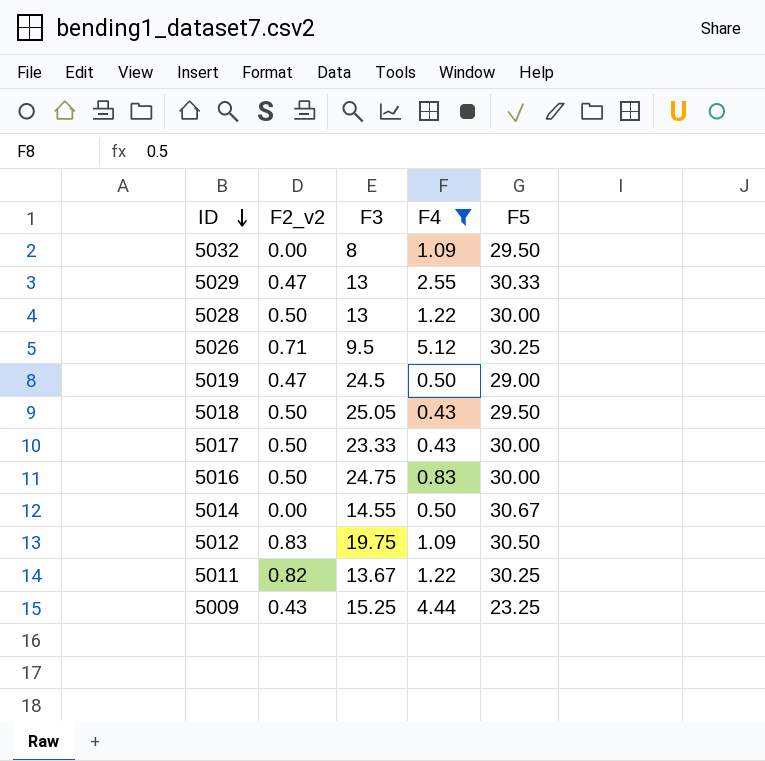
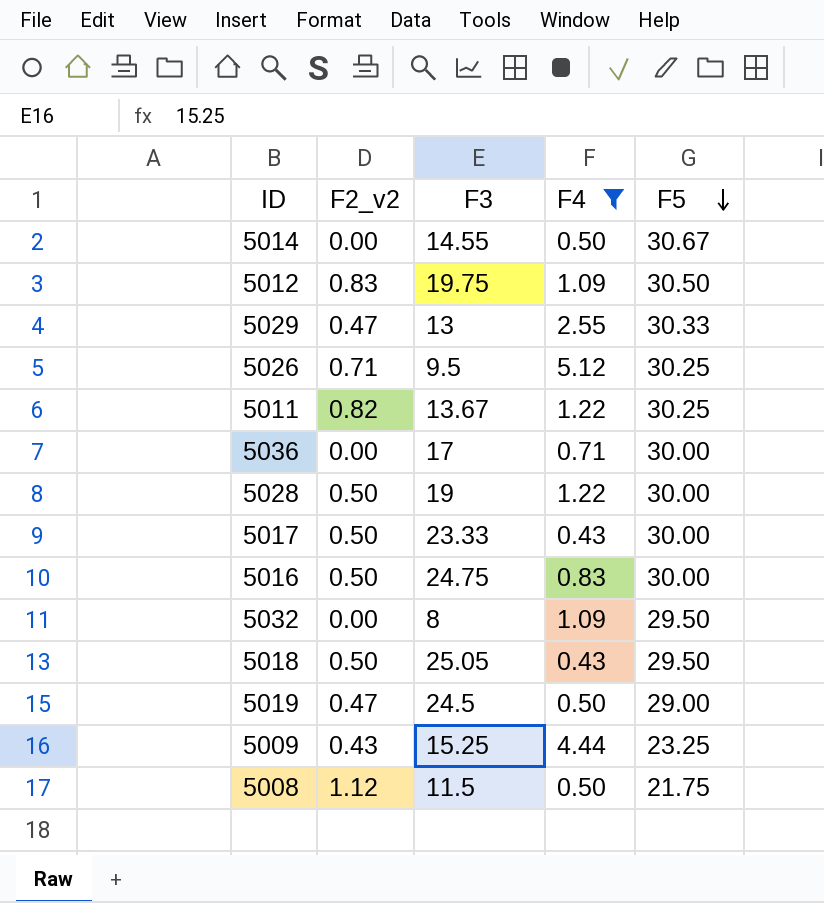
row order: ID descending -> F5 descending
row 5036: none -> 0.00 | 17 | 0.71 | 30.00
5028 | F3: 13 -> 19
row 5008: none -> 1.12 | 11.5 | 0.50 | 21.75

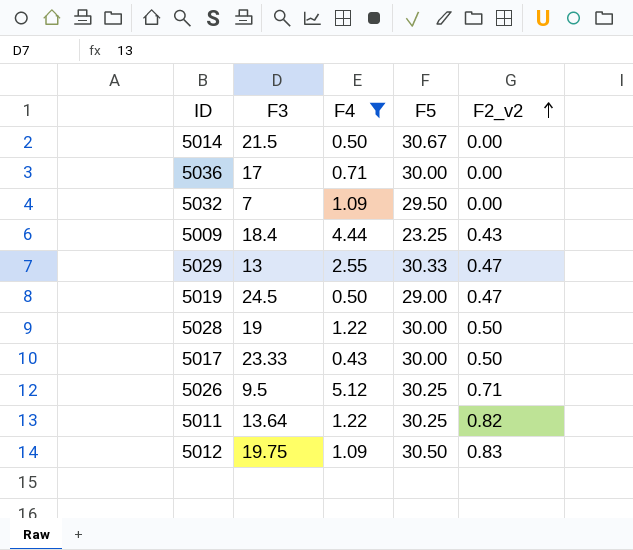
row order: F5 descending -> F2_v2 ascending
column F2_v2 | position: 2 -> 5
row 5016: 0.50 | 24.75 | 0.83 | 30.00 -> none
row 5018: 0.50 | 25.05 | 0.43 | 29.50 -> none
row 5008: 1.12 | 11.5 | 0.50 | 21.75 -> none
5014 | F3: 14.55 -> 21.5
5032 | F3: 8 -> 7
5009 | F3: 15.25 -> 18.4
5011 | F3: 13.67 -> 13.64

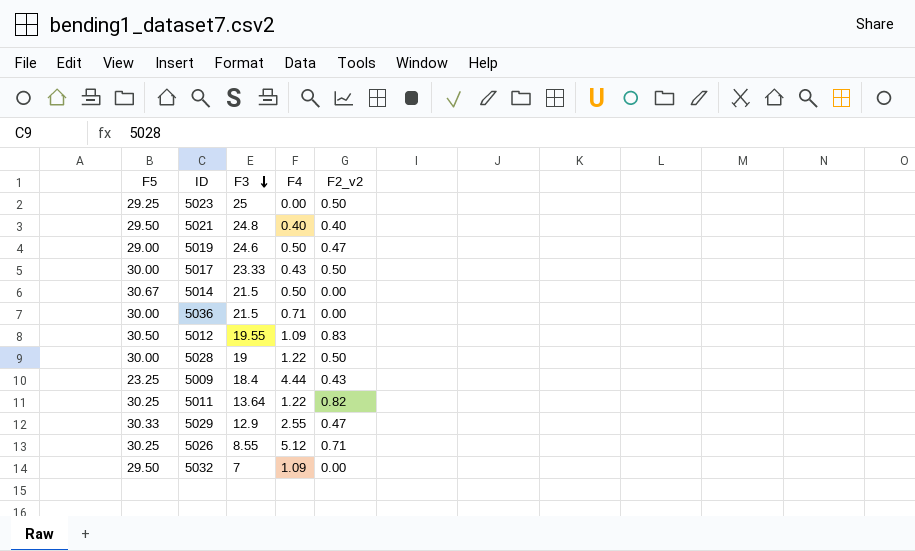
filter: F4 >= 0.43 -> none
row order: F2_v2 ascending -> F3 descending
column F5 | position: 4 -> 1
5019 | F3: 24.5 -> 24.6
5036 | F3: 17 -> 21.5
5012 | F3: 19.75 -> 19.55
5029 | F3: 13 -> 12.9
5026 | F3: 9.5 -> 8.55

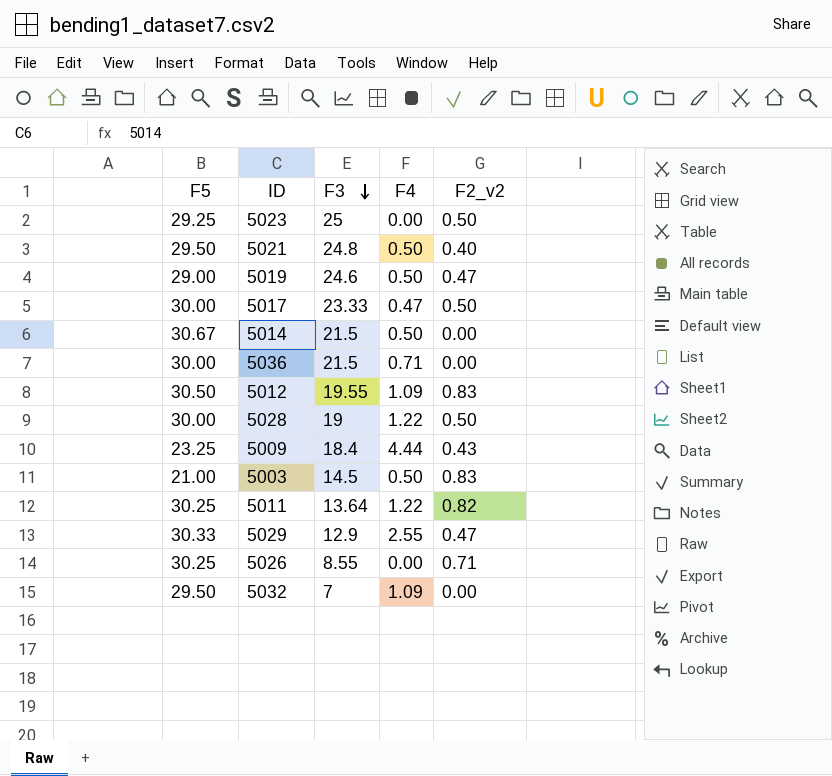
5021 | F4: 0.40 -> 0.50
5017 | F4: 0.43 -> 0.47
row 5003: none -> 21.00 | 14.5 | 0.50 | 0.83
5026 | F4: 5.12 -> 0.00

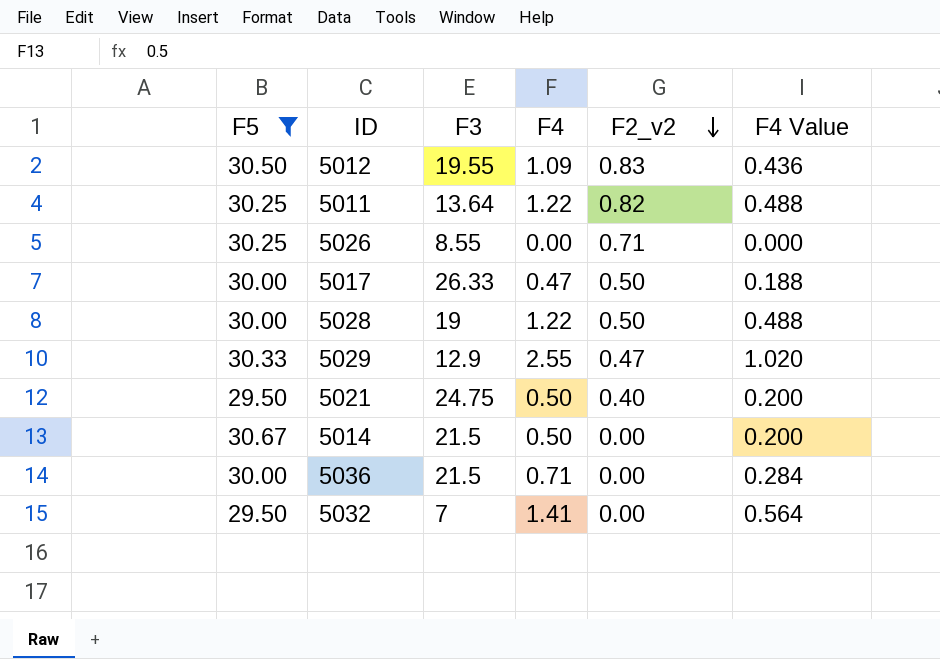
filter: none -> F5 >= 29.50
row order: F3 descending -> F2_v2 descending
column F4 Value | formula: none -> [F4] * 0.4
5017 | F3: 23.33 -> 26.33
5021 | F3: 24.8 -> 24.75
5032 | F4: 1.09 -> 1.41

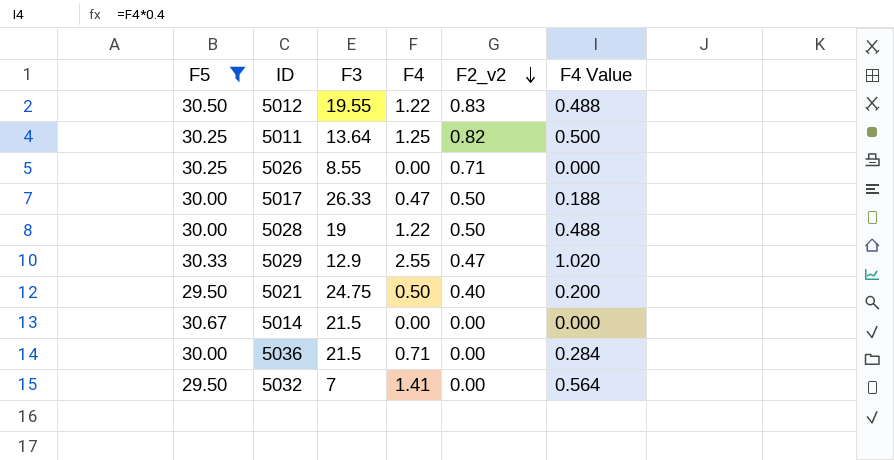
5012 | F4: 1.09 -> 1.22
5012 | F4 Value: 0.436 -> 0.488
5011 | F4: 1.22 -> 1.25
5011 | F4 Value: 0.488 -> 0.500
5014 | F4: 0.50 -> 0.00
5014 | F4 Value: 0.200 -> 0.000

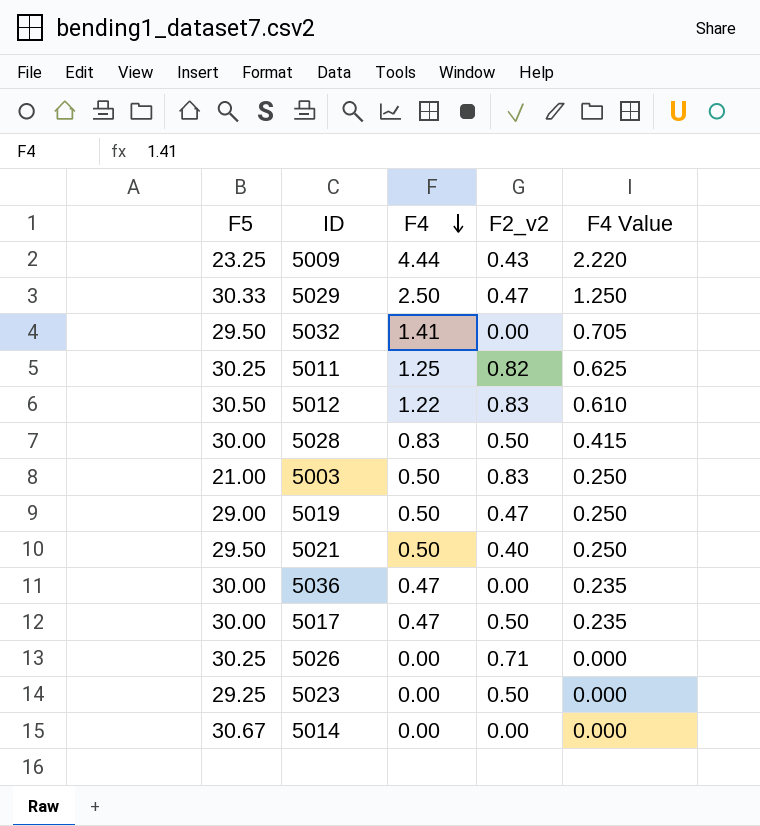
filter: F5 >= 29.50 -> none
row order: F2_v2 descending -> F4 descending
column F3 | position: 3 -> none
column F4 Value | formula: [F4] * 0.4 -> [F4] * 0.5
5029 | F4: 2.55 -> 2.50
5028 | F4: 1.22 -> 0.83
5036 | F4: 0.71 -> 0.47

